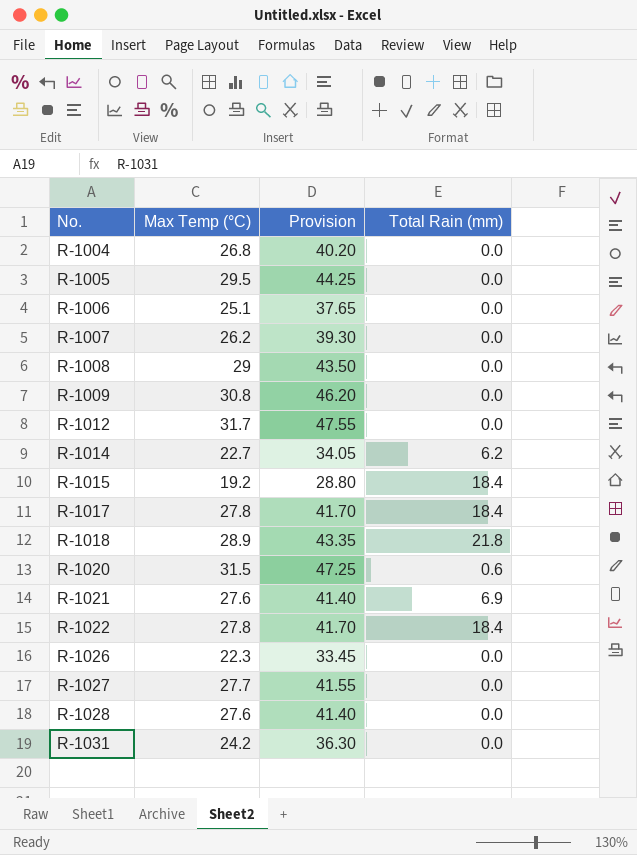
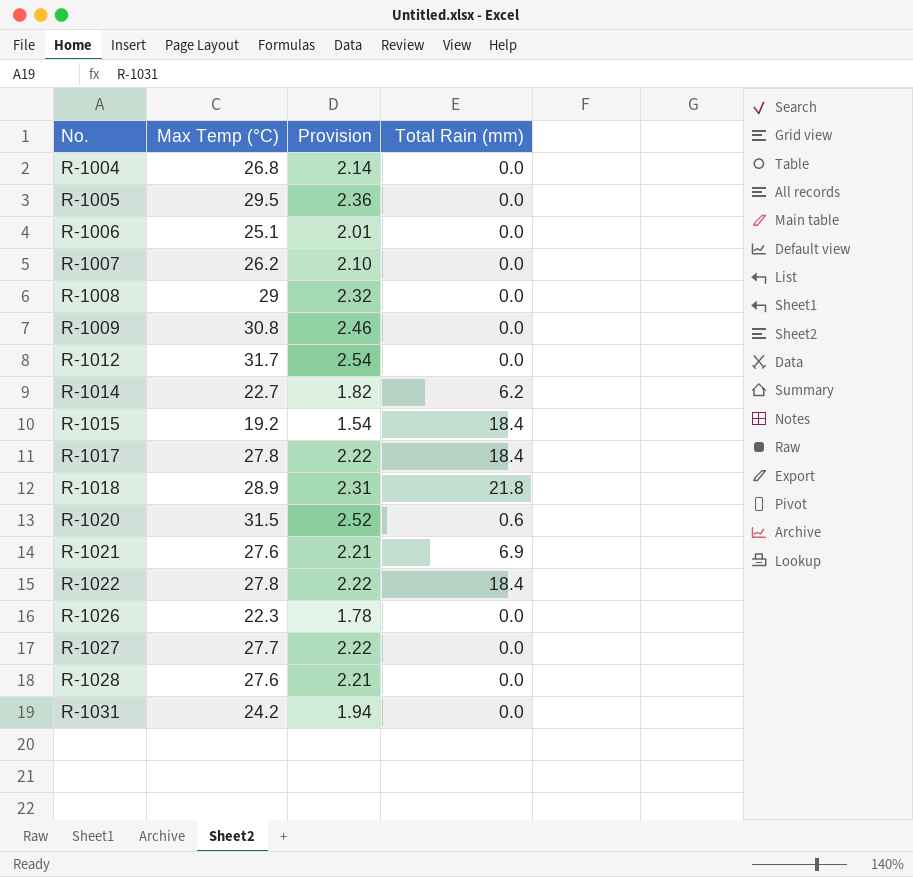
column Provision | formula: [Max Temp (°C)] * 1.5 -> [Max Temp (°C)] * 0.08

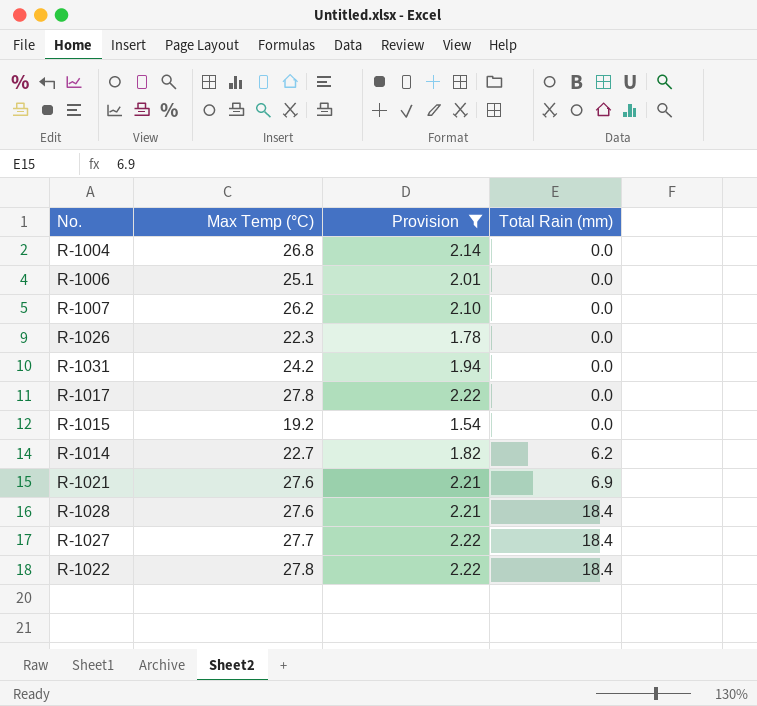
filter: none -> Provision <= 2.22
row order: No. ascending -> Total Rain (mm) ascending
R-1017 | Total Rain (mm): 18.4 -> 0.0
R-1015 | Total Rain (mm): 18.4 -> 0.0
R-1028 | Total Rain (mm): 0.0 -> 18.4
R-1027 | Total Rain (mm): 0.0 -> 18.4

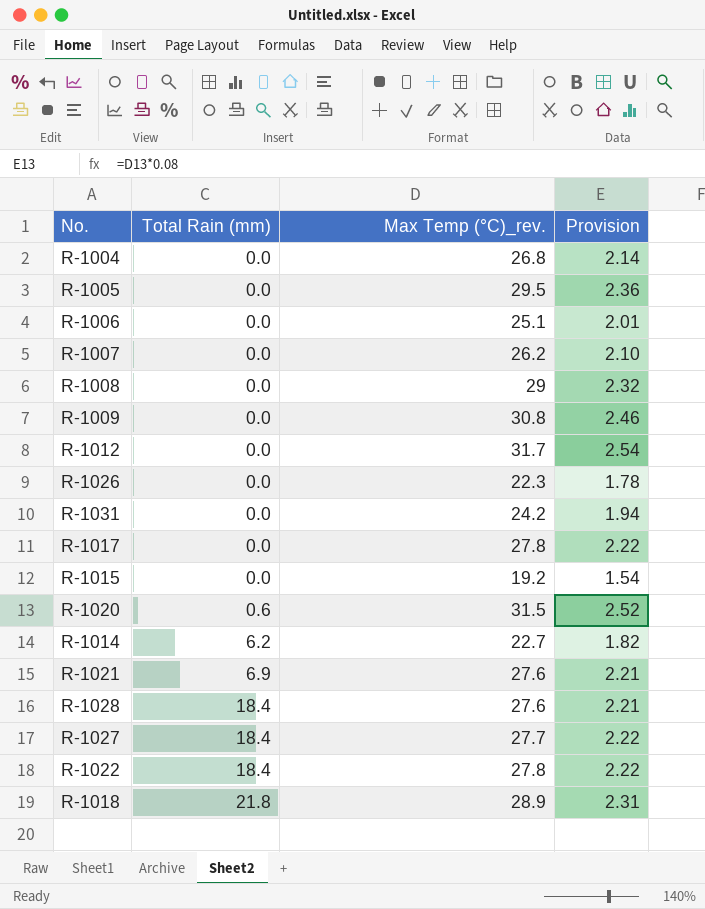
filter: Provision <= 2.22 -> none
column Total Rain (mm) | position: 4 -> 2
column name: Max Temp (°C) -> Max Temp (°C)_rev.

